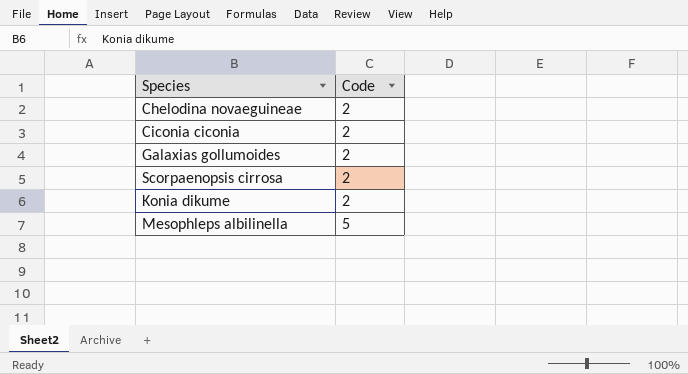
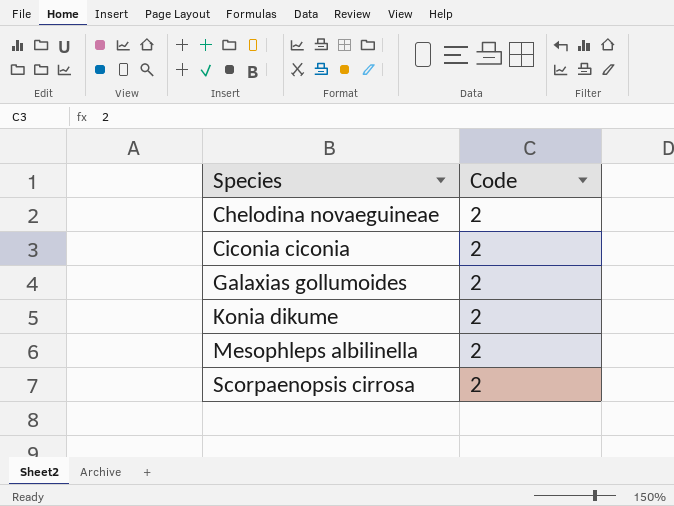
row order: Code ascending -> Species ascending
Mesophleps albilinella | Code: 5 -> 2

